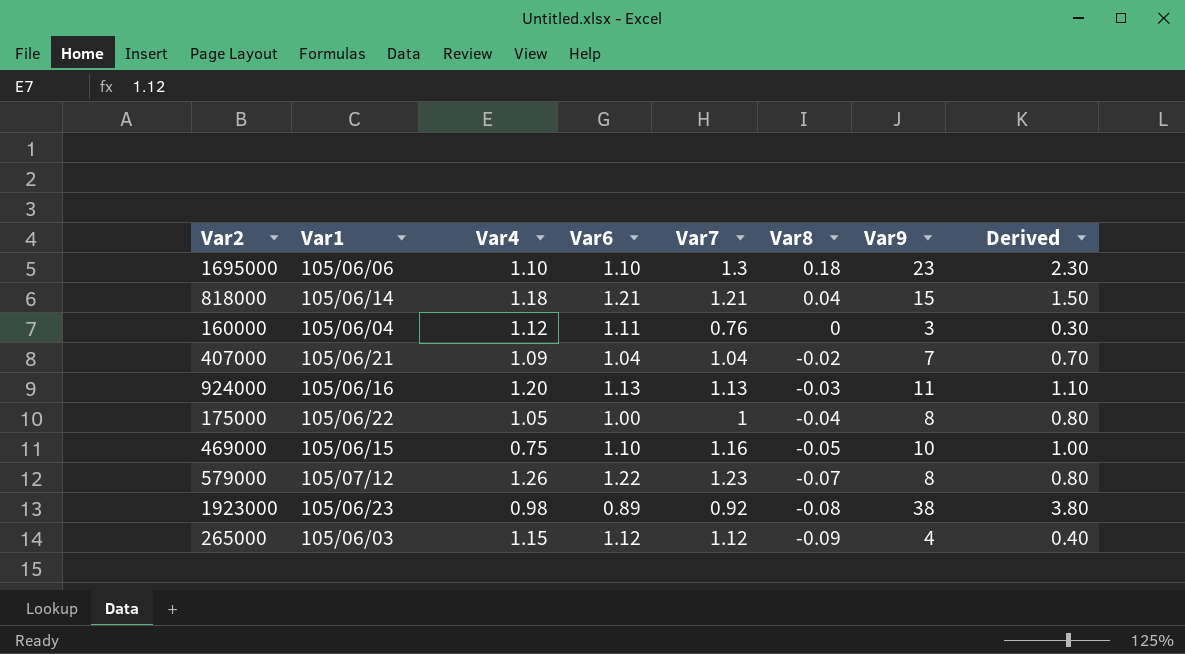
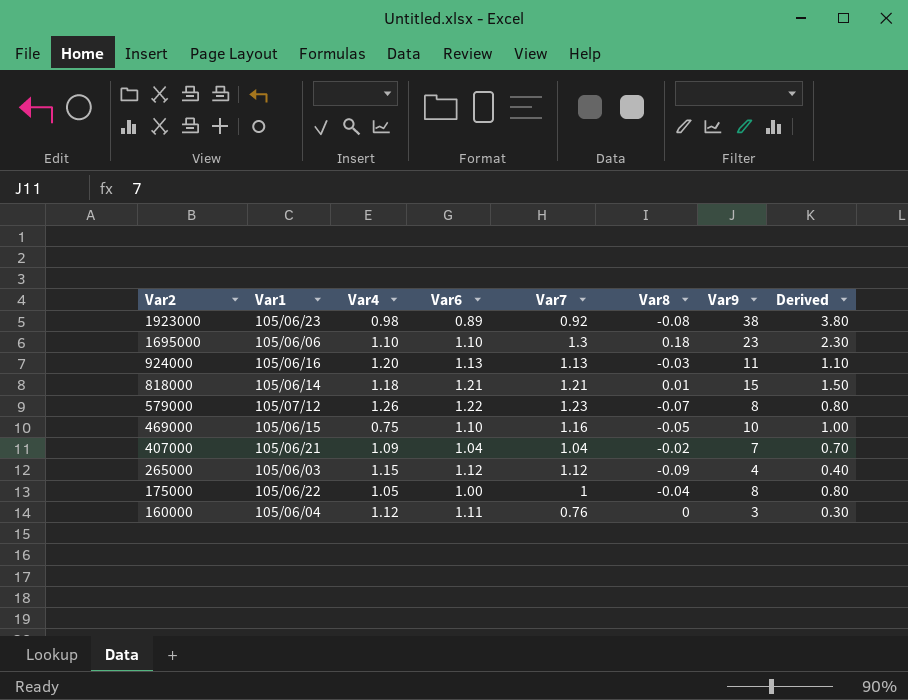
row order: Var8 descending -> Var2 descending
818000 | Var8: 0.04 -> 0.01

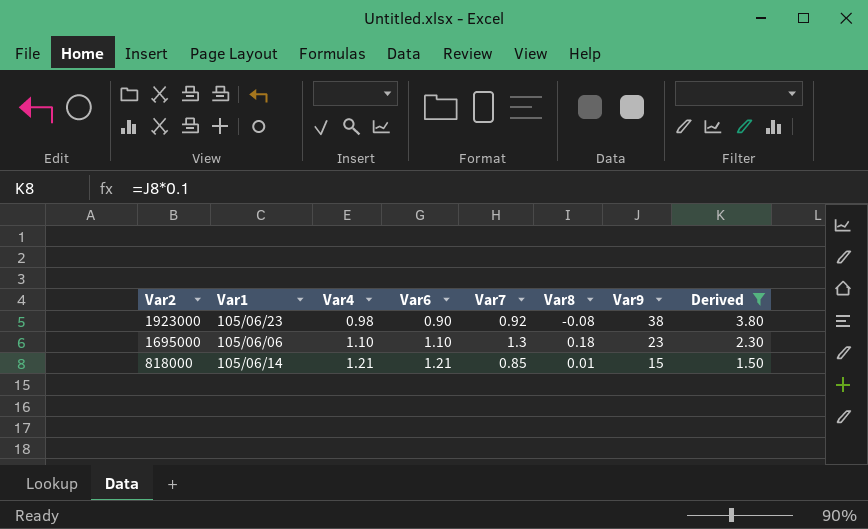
filter: none -> Derived >= 1.50
1923000 | Var6: 0.89 -> 0.90
818000 | Var4: 1.18 -> 1.21
818000 | Var7: 1.21 -> 0.85

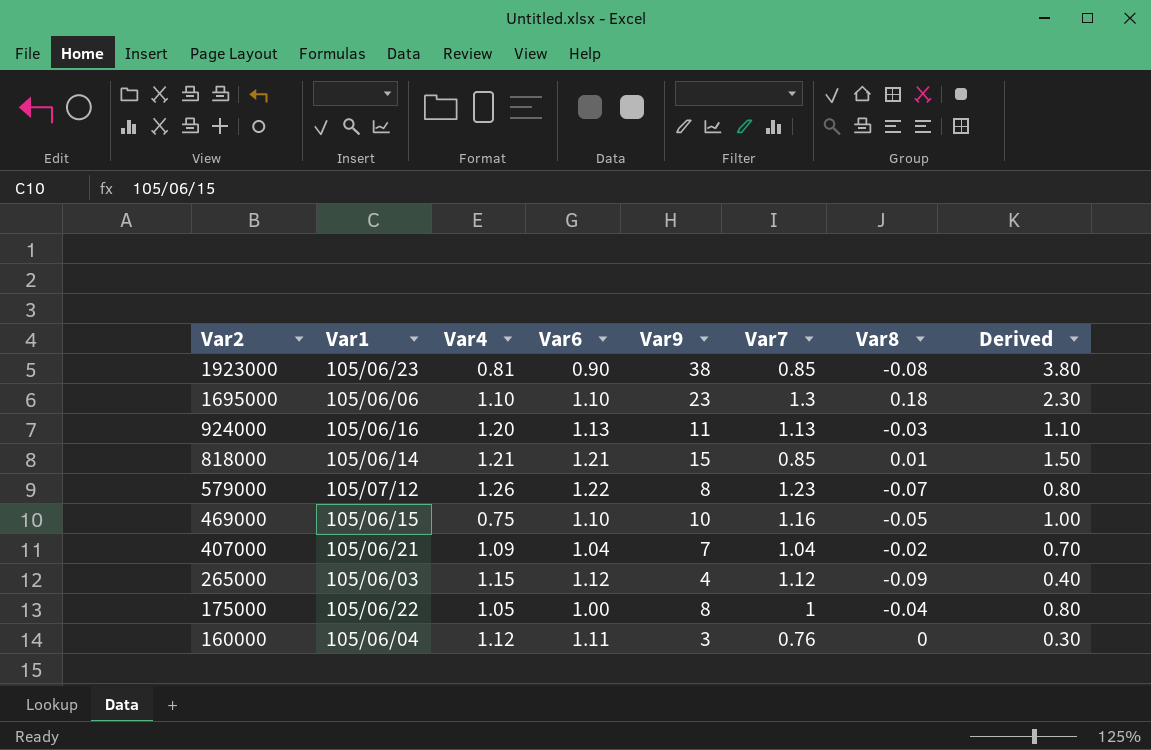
filter: Derived >= 1.50 -> none
column Var9 | position: 7 -> 5
1923000 | Var4: 0.98 -> 0.81
1923000 | Var7: 0.92 -> 0.85

